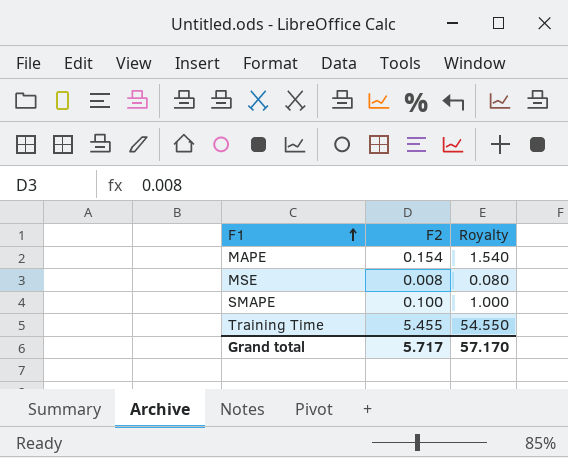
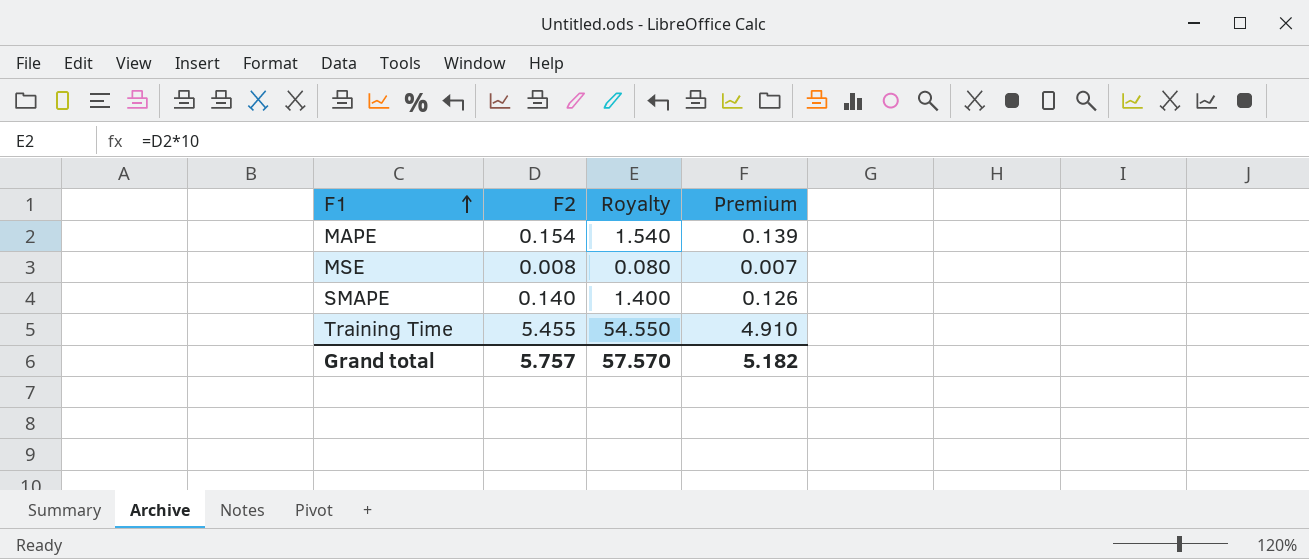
column Premium | formula: none -> [F2] * 0.9
SMAPE | F2: 0.100 -> 0.140
SMAPE | Royalty: 1.000 -> 1.400
Grand total | F2: 5.717 -> 5.757
Grand total | Royalty: 57.170 -> 57.570

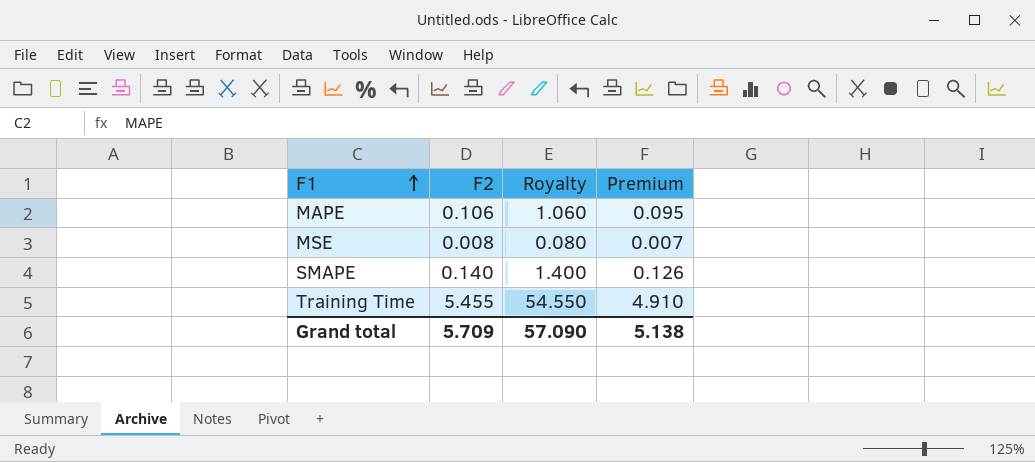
MAPE | F2: 0.154 -> 0.106
MAPE | Royalty: 1.540 -> 1.060
MAPE | Premium: 0.139 -> 0.095
Grand total | F2: 5.757 -> 5.709
Grand total | Royalty: 57.570 -> 57.090
Grand total | Premium: 5.182 -> 5.138

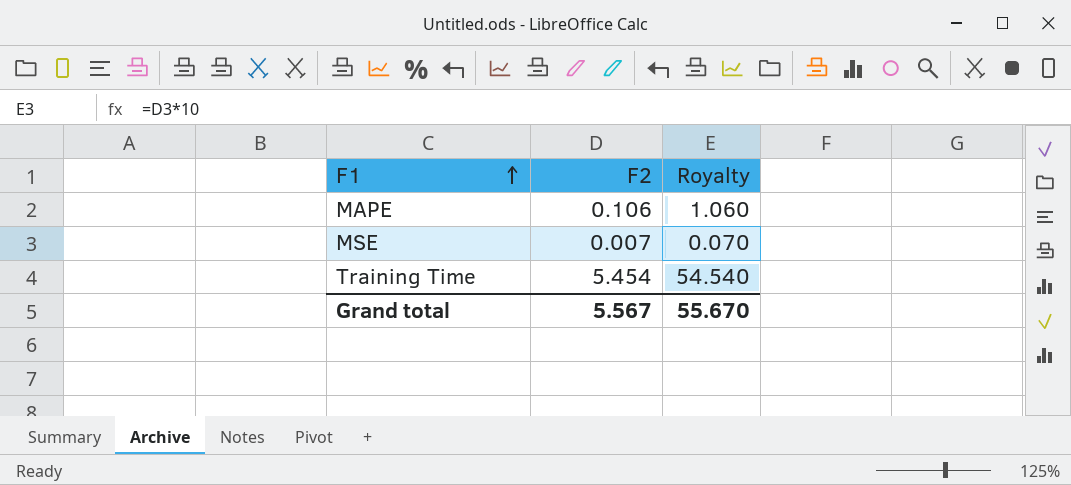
column Premium | formula: [F2] * 0.9 -> none
row SMAPE: 0.140 | 1.400 | 0.126 -> none
MSE | F2: 0.008 -> 0.007
MSE | Royalty: 0.080 -> 0.070
Training Time | F2: 5.455 -> 5.454
Training Time | Royalty: 54.550 -> 54.540
Grand total | F2: 5.709 -> 5.567
Grand total | Royalty: 57.090 -> 55.670

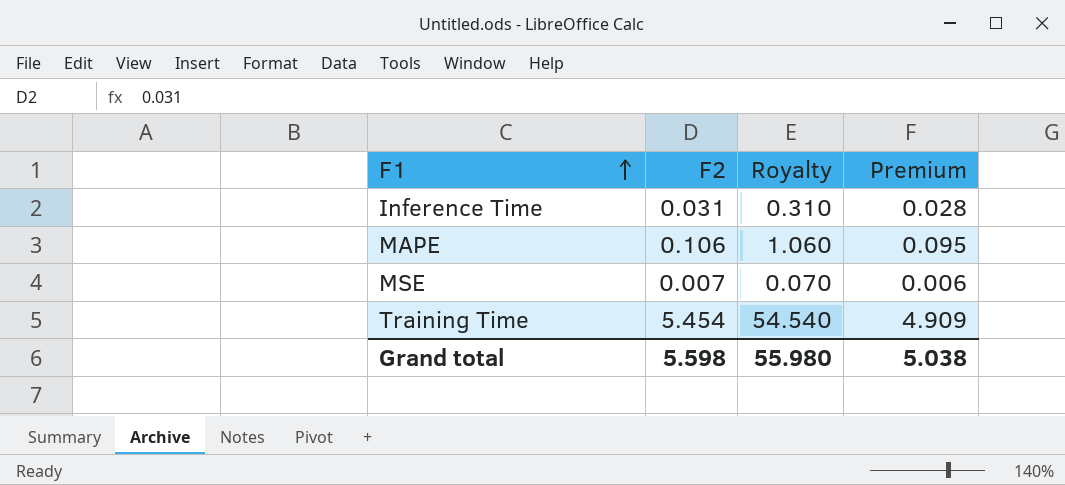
column Premium | formula: none -> [F2] * 0.9
row Inference Time: none -> 0.031 | 0.310 | 0.028
Grand total | F2: 5.567 -> 5.598
Grand total | Royalty: 55.670 -> 55.980

